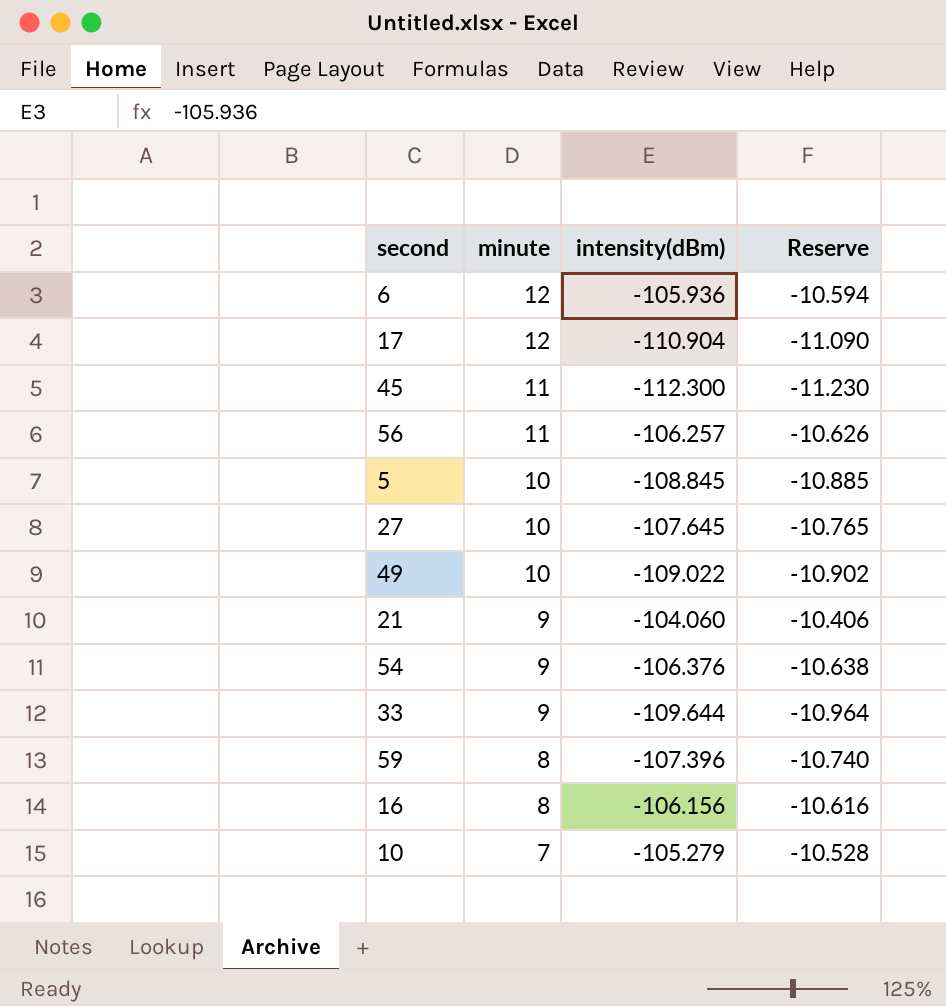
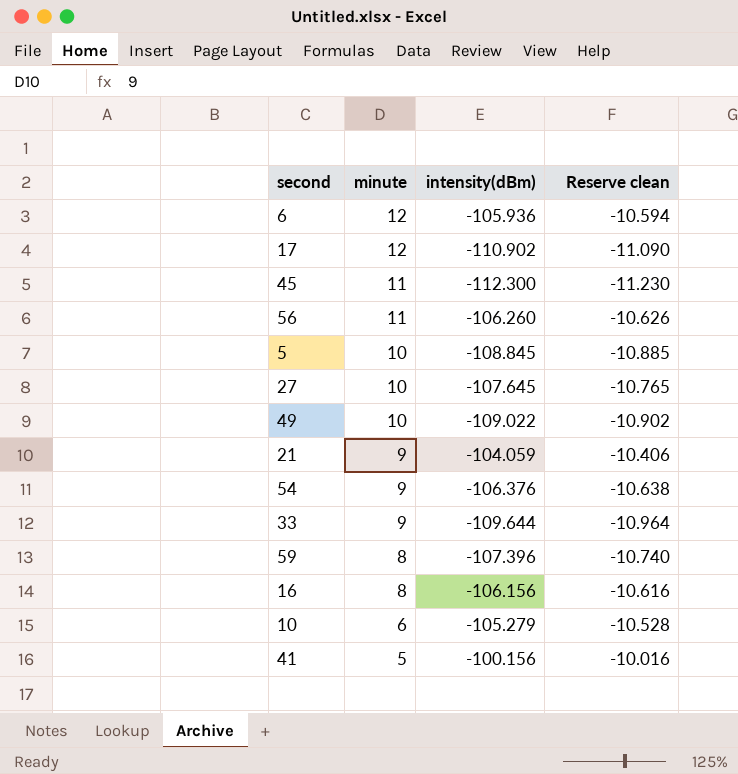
column name: Reserve -> Reserve clean
17 | intensity(dBm): -110.904 -> -110.902
56 | intensity(dBm): -106.257 -> -106.260
21 | intensity(dBm): -104.060 -> -104.059
10 | minute: 7 -> 6
row 41: none -> 5 | -100.156 | -10.016

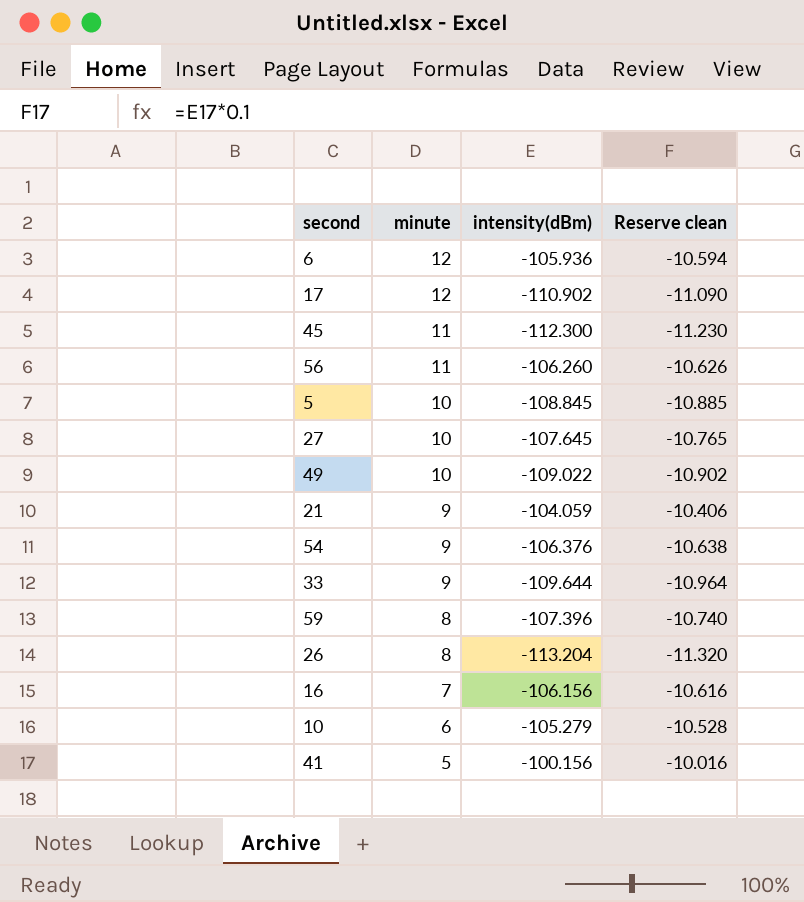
row 26: none -> 8 | -113.204 | -11.320
16 | minute: 8 -> 7

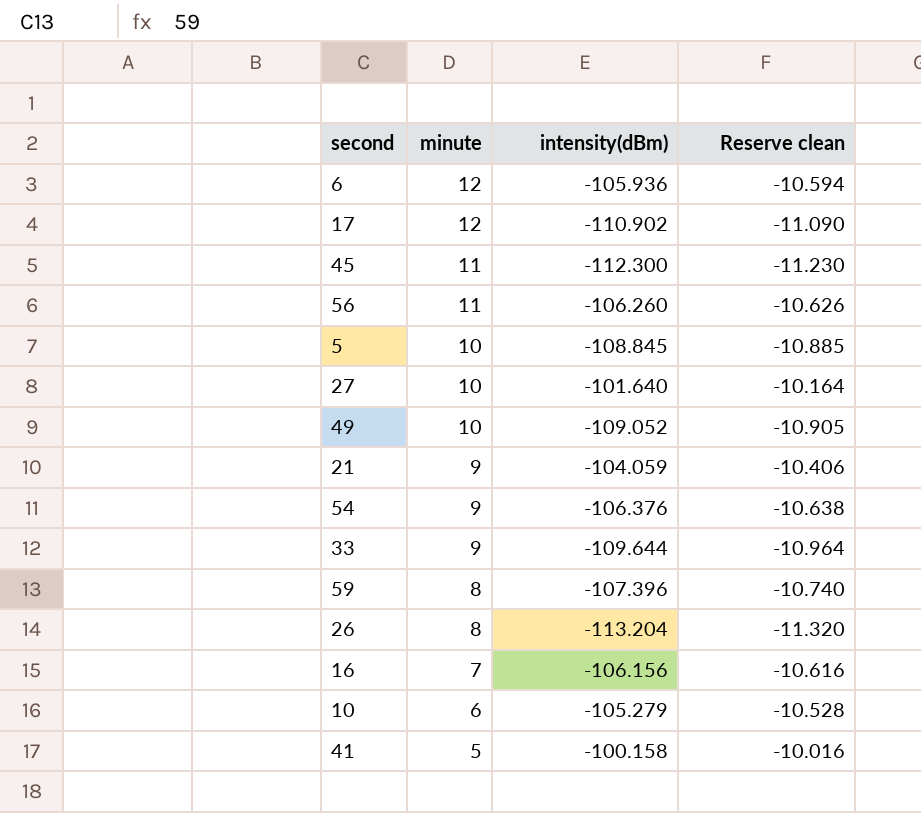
27 | intensity(dBm): -107.645 -> -101.640
27 | Reserve clean: -10.765 -> -10.164
49 | intensity(dBm): -109.022 -> -109.052
49 | Reserve clean: -10.902 -> -10.905
41 | intensity(dBm): -100.156 -> -100.158

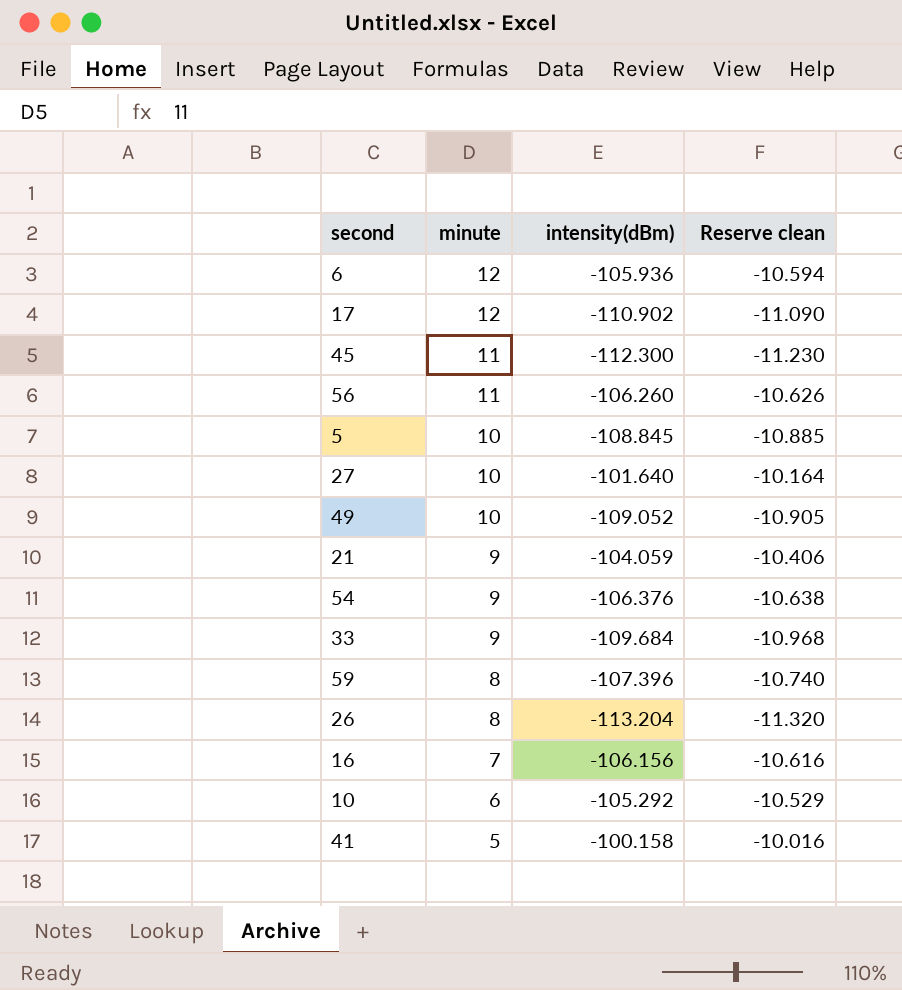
33 | intensity(dBm): -109.644 -> -109.684
33 | Reserve clean: -10.964 -> -10.968
10 | intensity(dBm): -105.279 -> -105.292
10 | Reserve clean: -10.528 -> -10.529

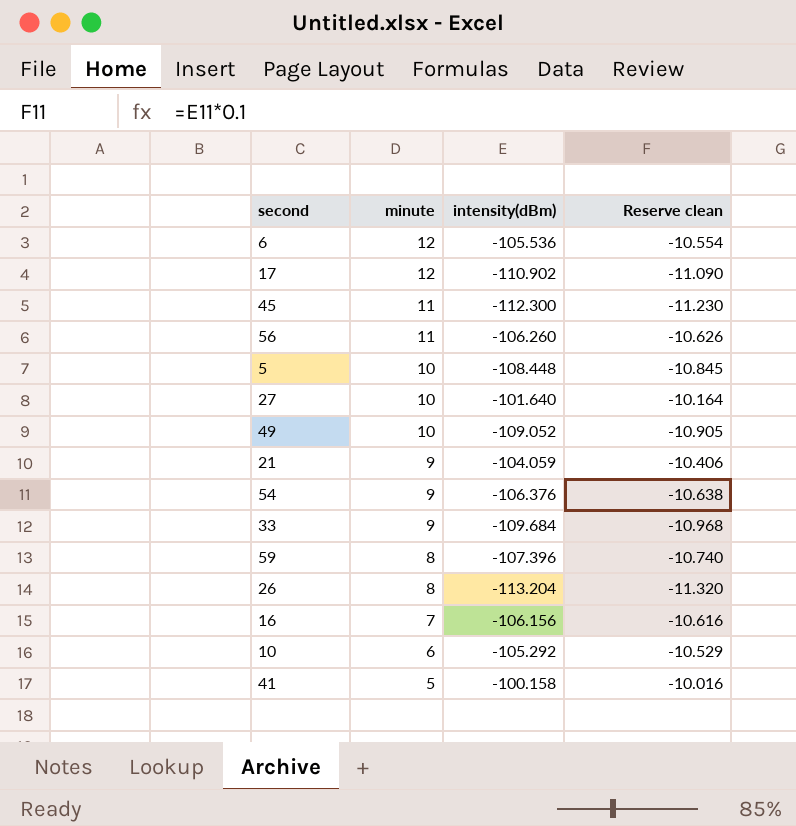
6 | intensity(dBm): -105.936 -> -105.536
6 | Reserve clean: -10.594 -> -10.554
5 | intensity(dBm): -108.845 -> -108.448
5 | Reserve clean: -10.885 -> -10.845

